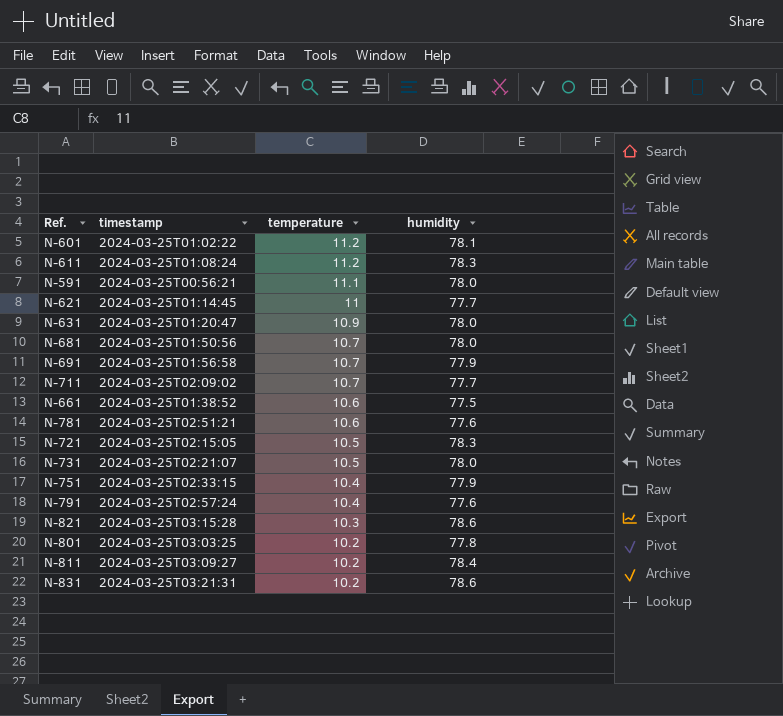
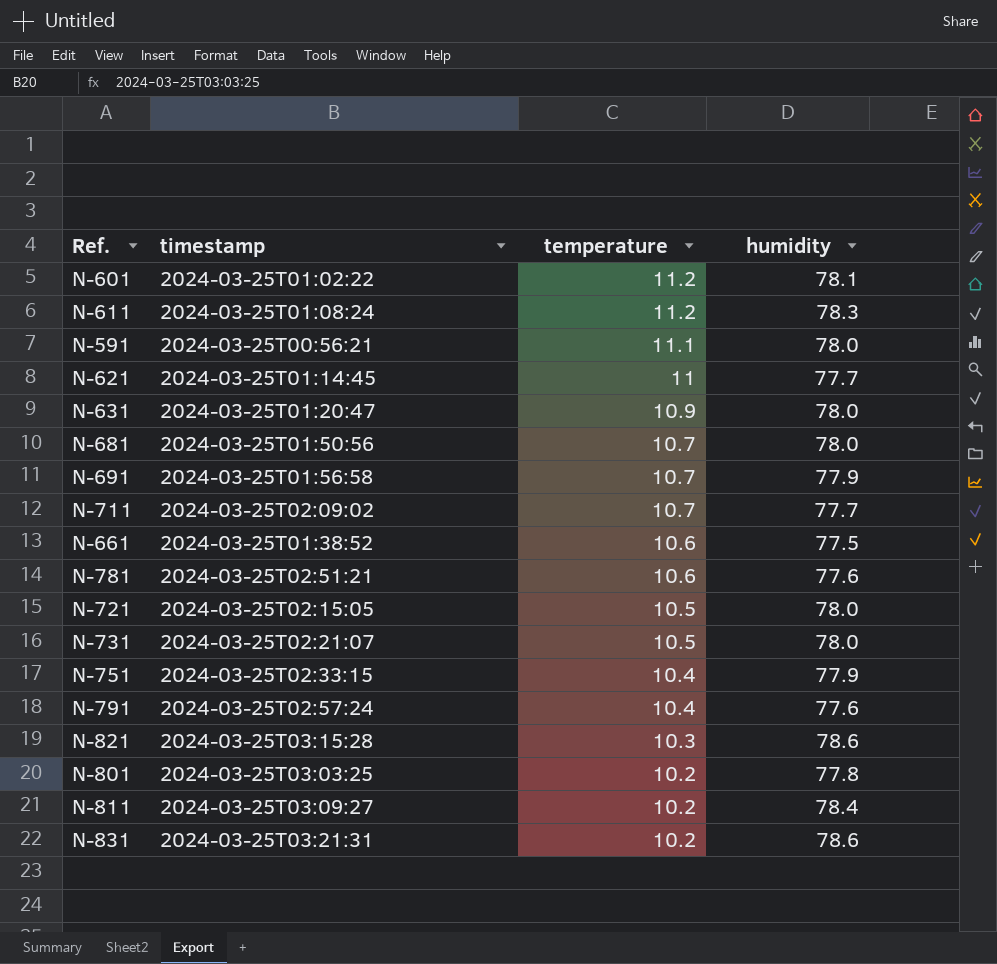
N-721 | humidity: 78.3 -> 78.0

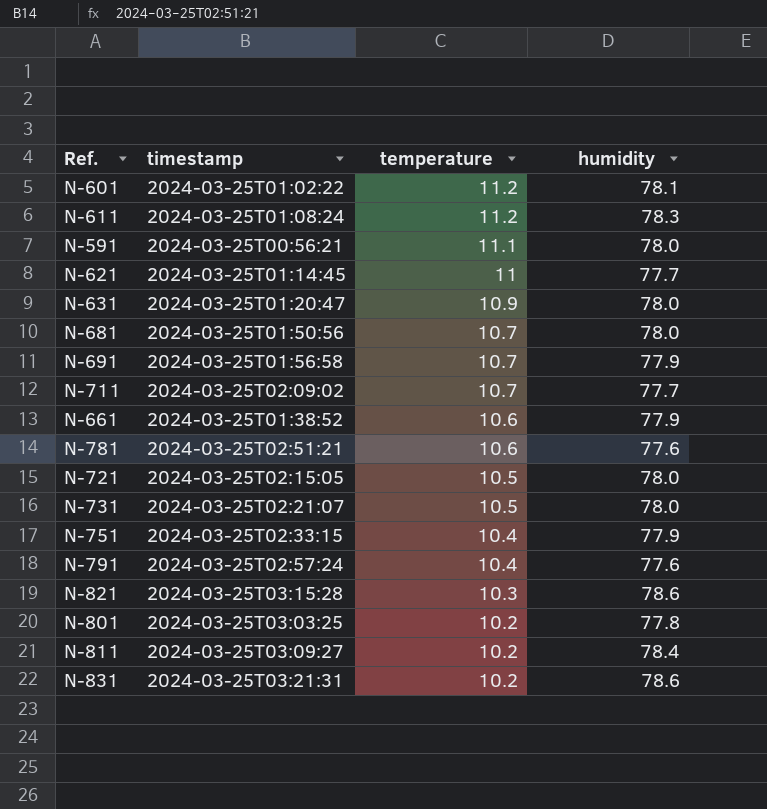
N-661 | humidity: 77.5 -> 77.9

